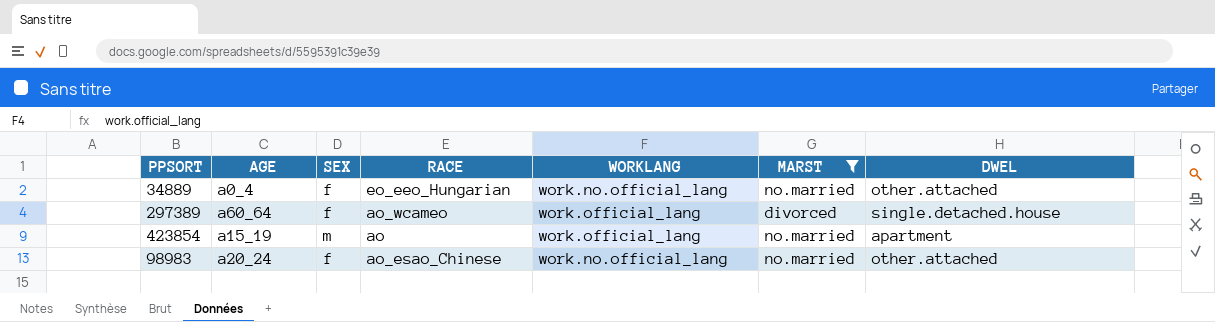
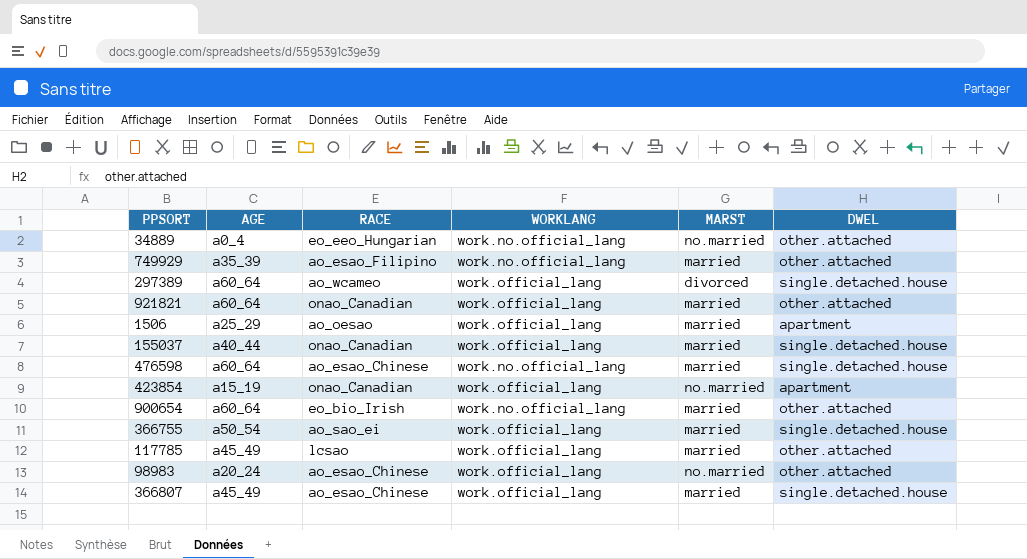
filter: MARST != married -> none
column SEX | position: 3 -> none
423854 | RACE: ao -> onao_Canadian
98983 | WORKLANG: work.no.official_lang -> work.official_lang

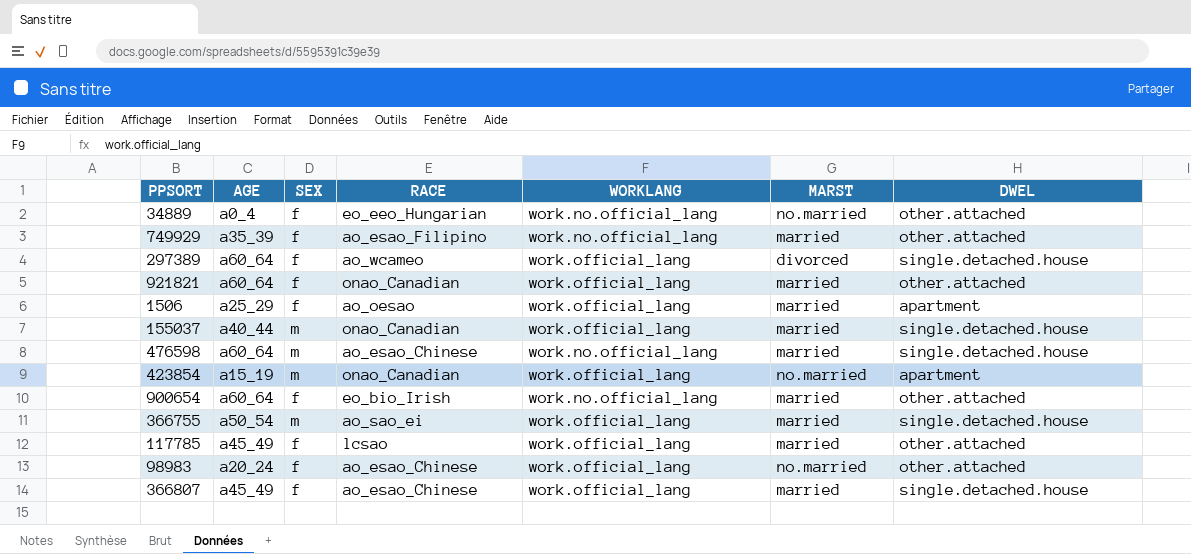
column SEX | position: none -> 3

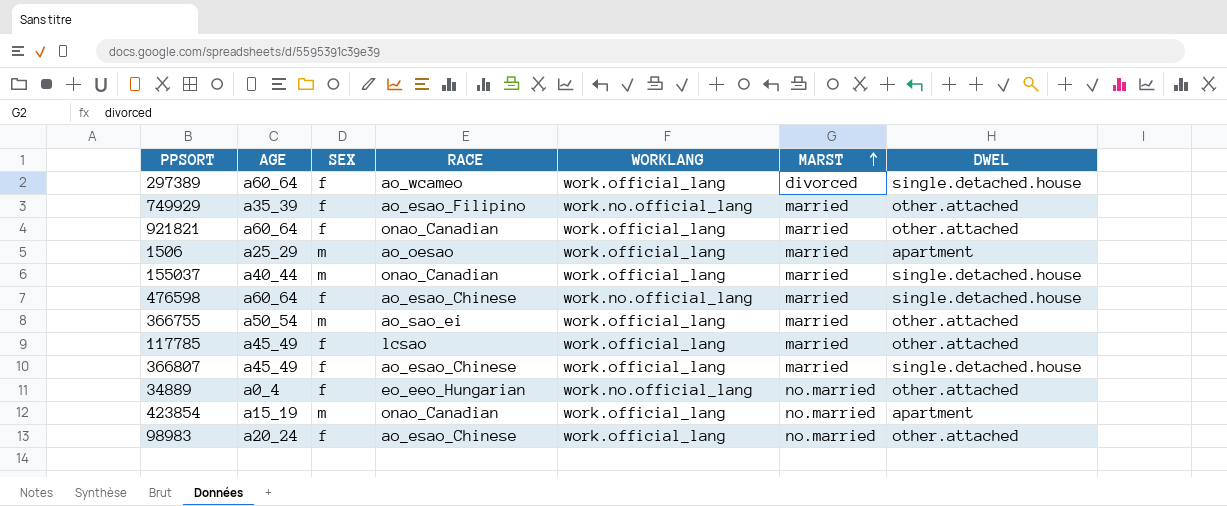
row order: none -> MARST ascending
row 900654: a60_64 | f | eo_bio_Irish | work.no.official_lang | married | other.attached -> none
1506 | SEX: f -> m
476598 | SEX: m -> f
366755 | DWEL: single.detached.house -> other.attached

